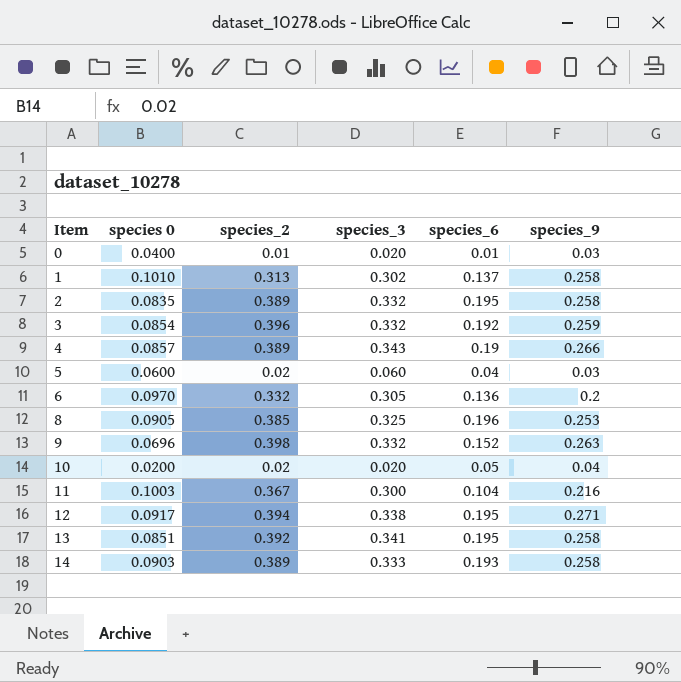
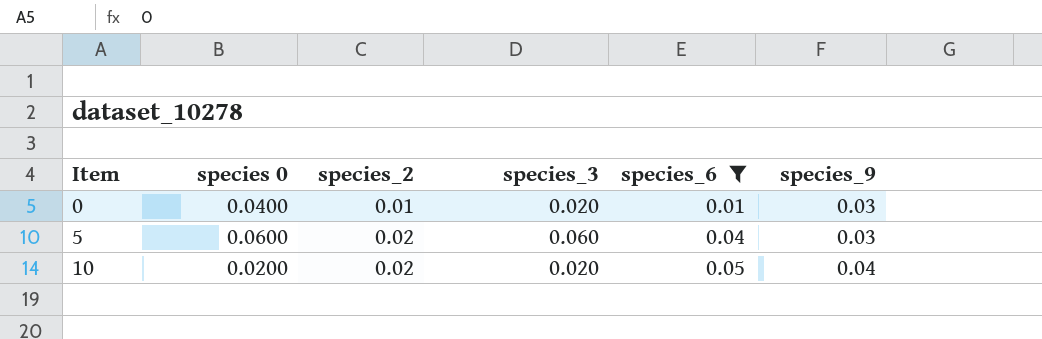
filter: none -> species_6 <= 0.05

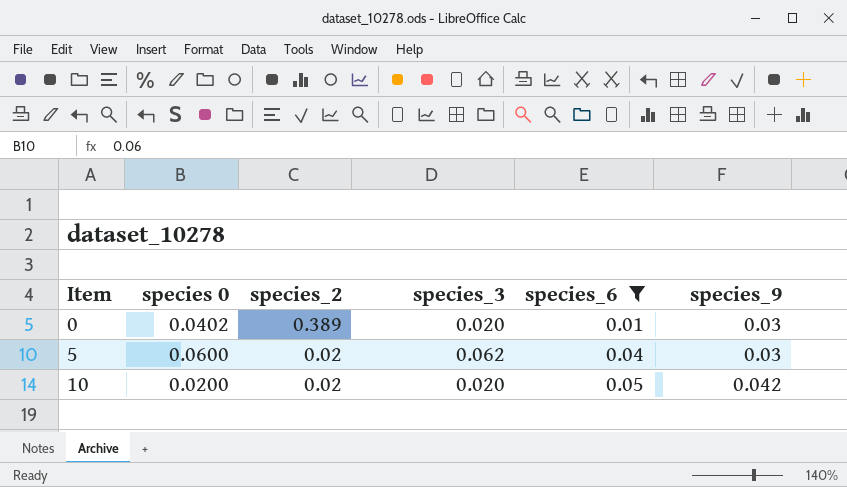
0 | species 0: 0.0400 -> 0.0402
0 | species_2: 0.01 -> 0.389
5 | species_3: 0.060 -> 0.062
10 | species_9: 0.04 -> 0.042

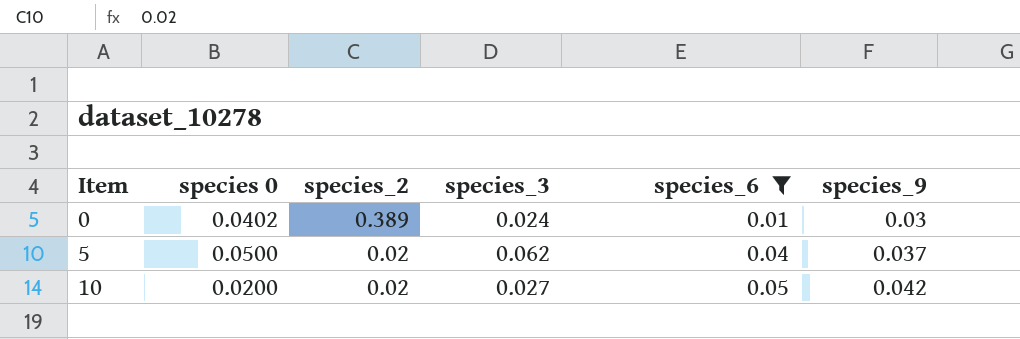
0 | species_3: 0.020 -> 0.024
5 | species 0: 0.0600 -> 0.0500
5 | species_9: 0.03 -> 0.037
10 | species_3: 0.020 -> 0.027

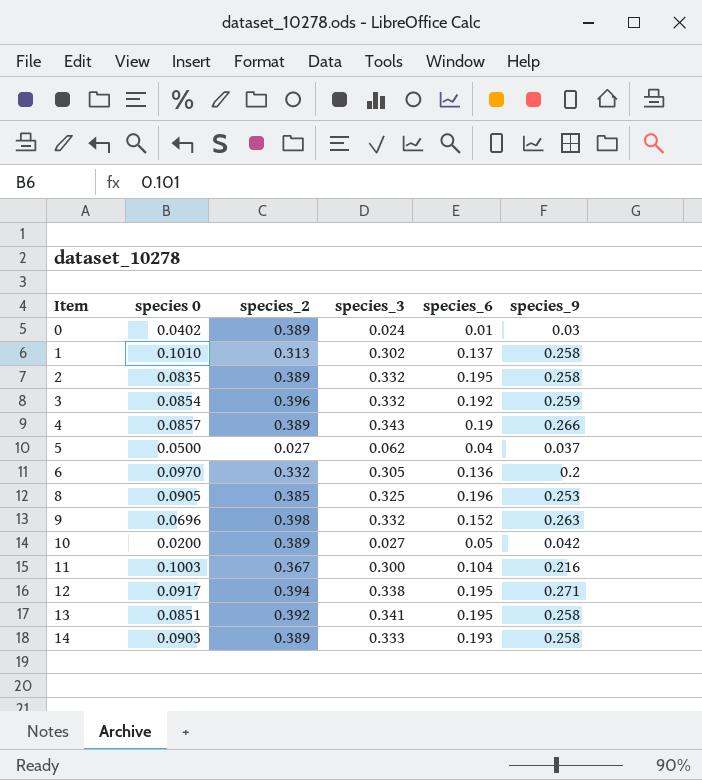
filter: species_6 <= 0.05 -> none
5 | species_2: 0.02 -> 0.027
10 | species_2: 0.02 -> 0.389

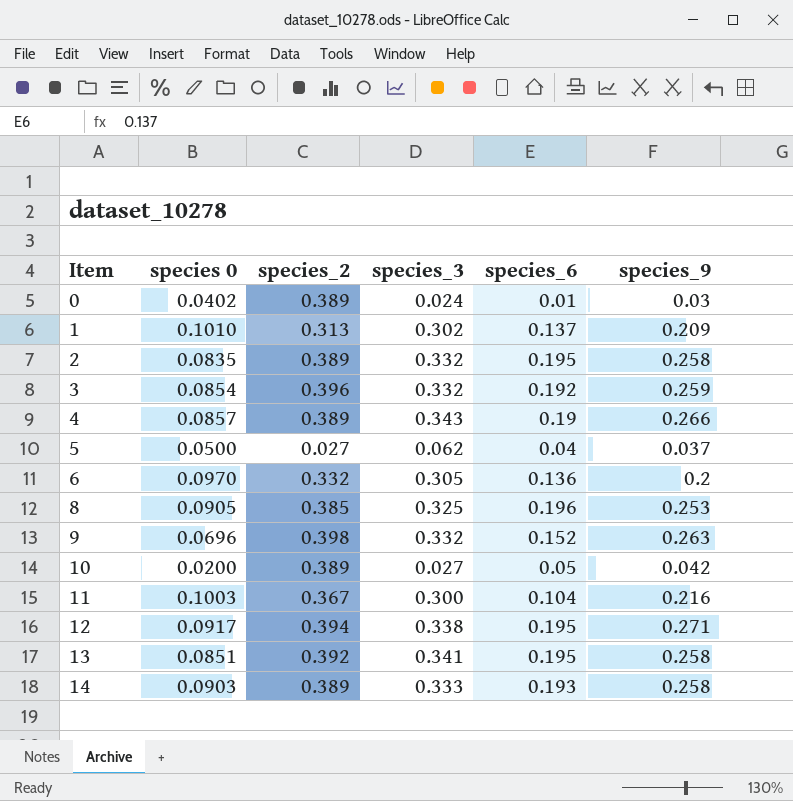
1 | species_9: 0.258 -> 0.209

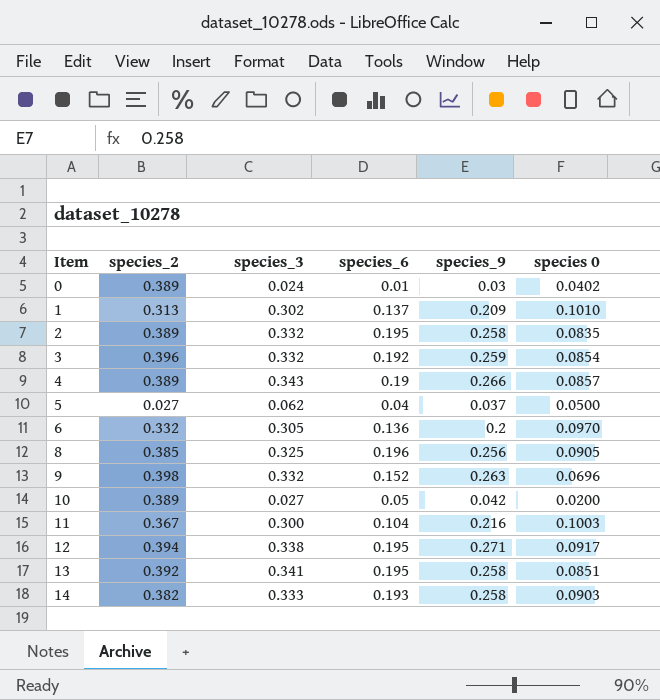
column species 0 | position: 2 -> 6
8 | species_9: 0.253 -> 0.256
14 | species_2: 0.389 -> 0.382

